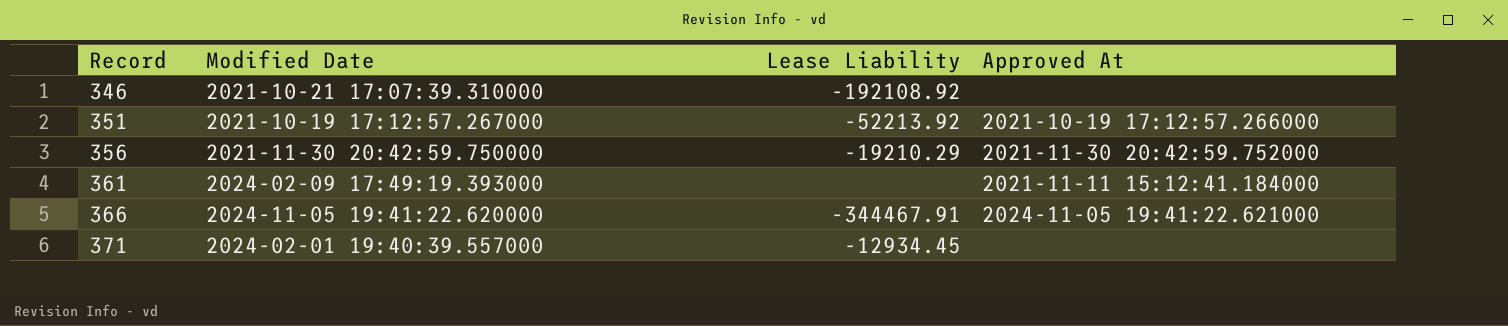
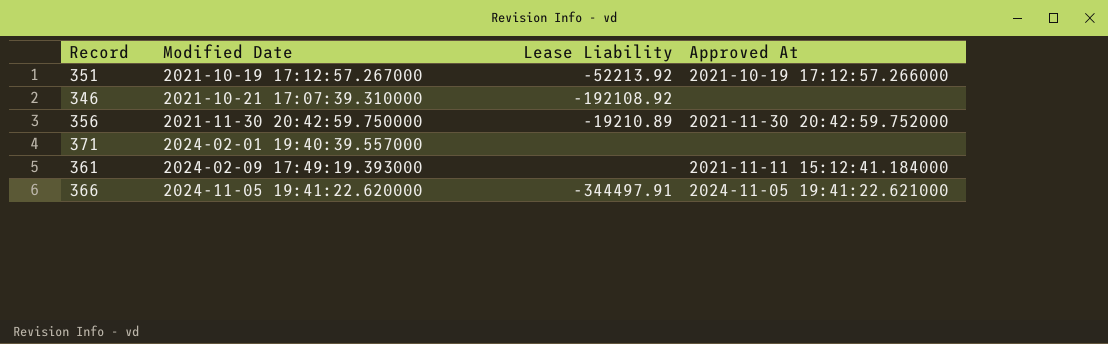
row order: Record ascending -> Modified Date ascending
356 | Lease Liability: -19210.29 -> -19210.89
371 | Lease Liability: -12934.45 -> none
366 | Lease Liability: -344467.91 -> -344497.91

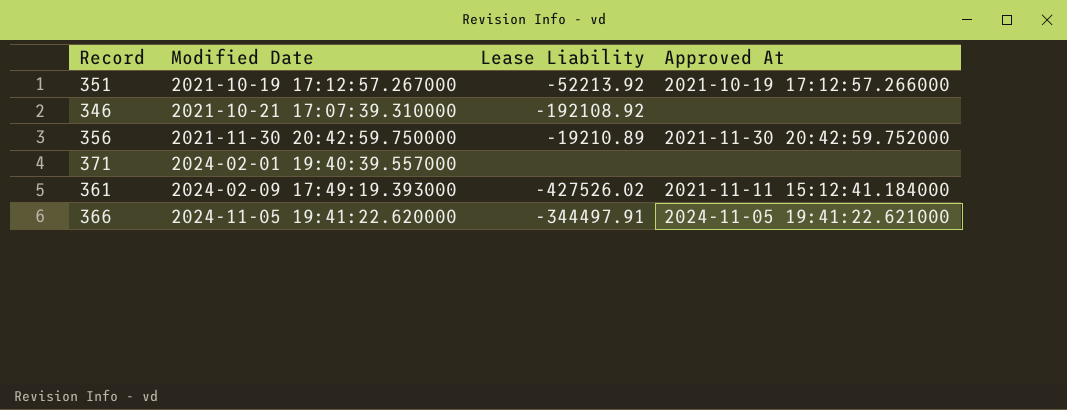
361 | Lease Liability: none -> -427526.02

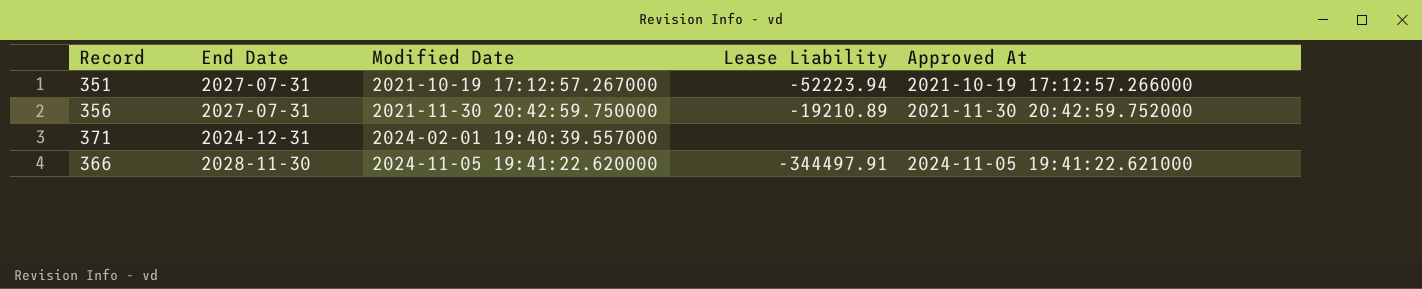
column End Date | position: none -> 2
row 346: 2021-10-21 17:07:39.310000 | -192108.92 | none -> none
row 361: 2024-02-09 17:49:19.393000 | -427526.02 | 2021-11-11 15:12:41.184000 -> none
351 | Lease Liability: -52213.92 -> -52223.94

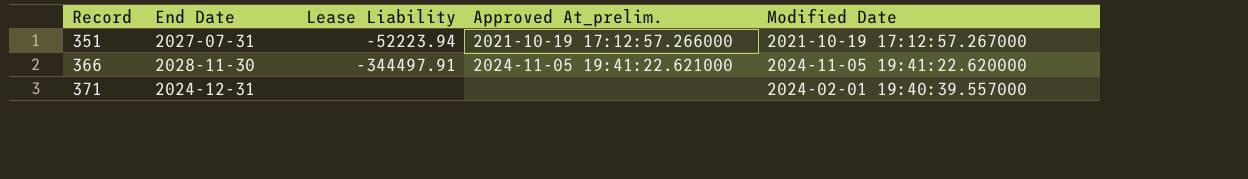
row order: Modified Date ascending -> Record ascending
column name: Approved At -> Approved At_prelim.
column Modified Date | position: 3 -> 5
row 356: 2027-07-31 | 2021-11-30 20:42:59.750000 | -19210.89 | 2021-11-30 20:42:59.752000 -> none

